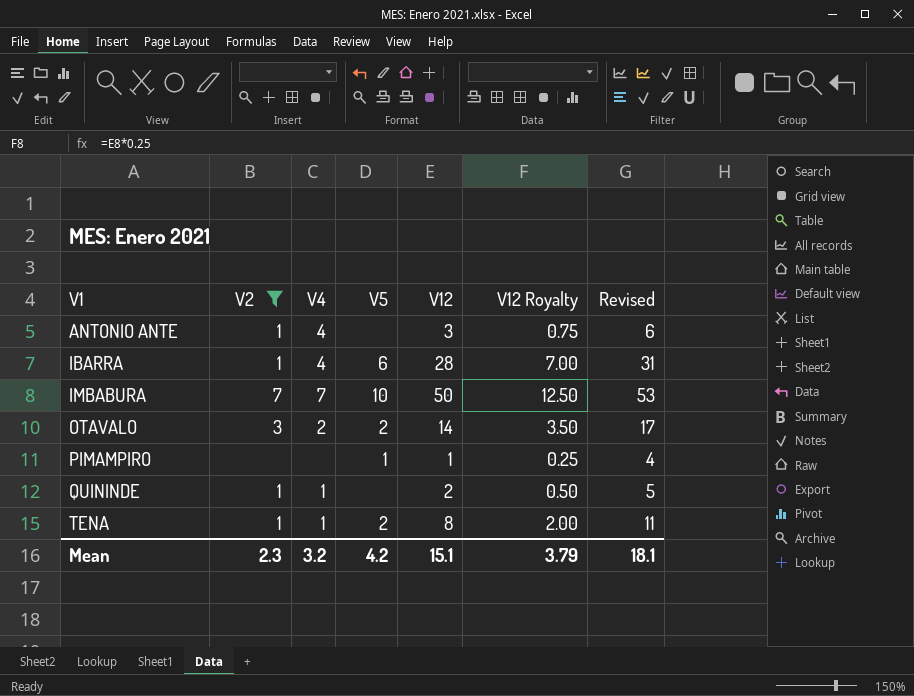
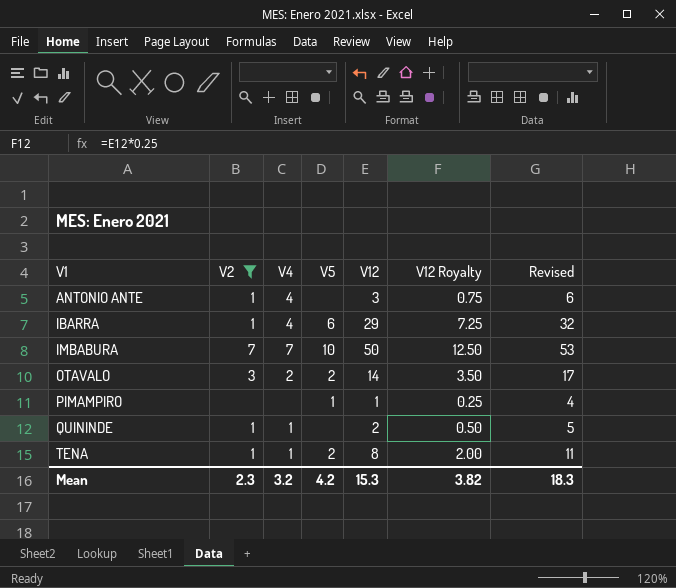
IBARRA | V12: 28 -> 29
IBARRA | V12 Royalty: 7.00 -> 7.25
IBARRA | Revised: 31 -> 32
Mean | V12: 15.1 -> 15.3
Mean | V12 Royalty: 3.79 -> 3.82
Mean | Revised: 18.1 -> 18.3

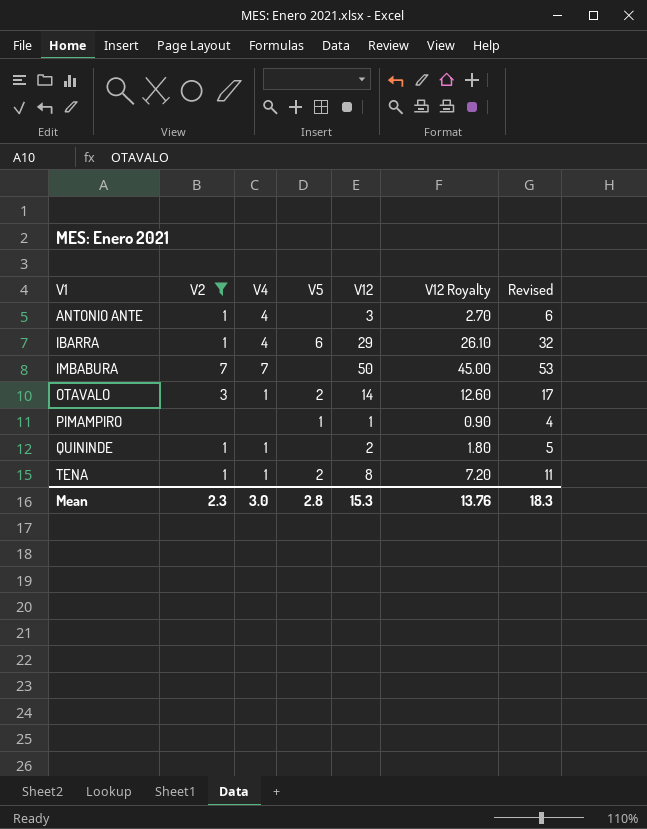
column V12 Royalty | formula: [V12] * 0.25 -> [V12] * 0.9
IMBABURA | V5: 10 -> none
OTAVALO | V4: 2 -> 1
Mean | V4: 3.2 -> 3.0
Mean | V5: 4.2 -> 2.8
Mean | V12 Royalty: 3.82 -> 13.76

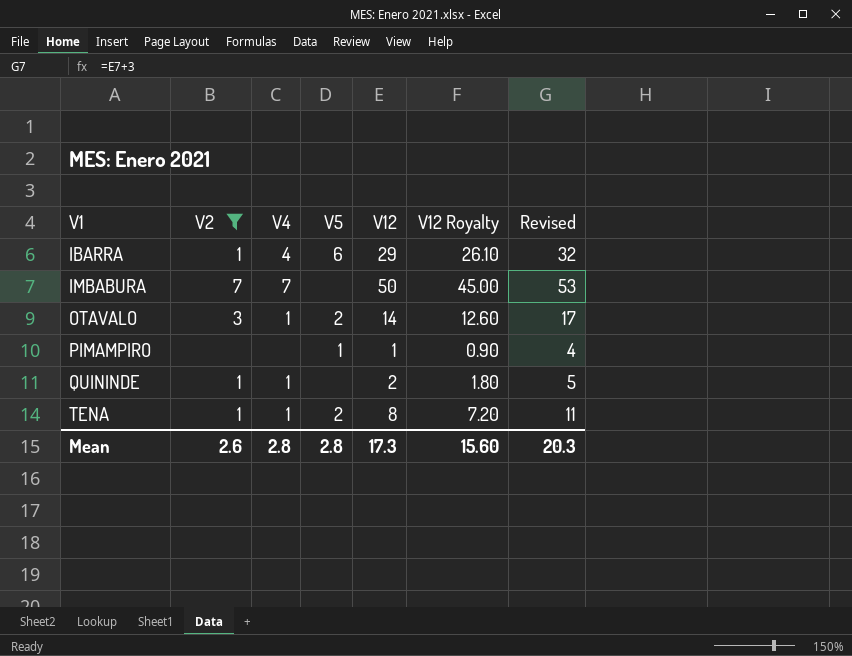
row ANTONIO ANTE: 1 | 4 | none | 3 | 2.70 | 6 -> none
Mean | V2: 2.3 -> 2.6
Mean | V4: 3.0 -> 2.8
Mean | V12: 15.3 -> 17.3
Mean | V12 Royalty: 13.76 -> 15.60
Mean | Revised: 18.3 -> 20.3

